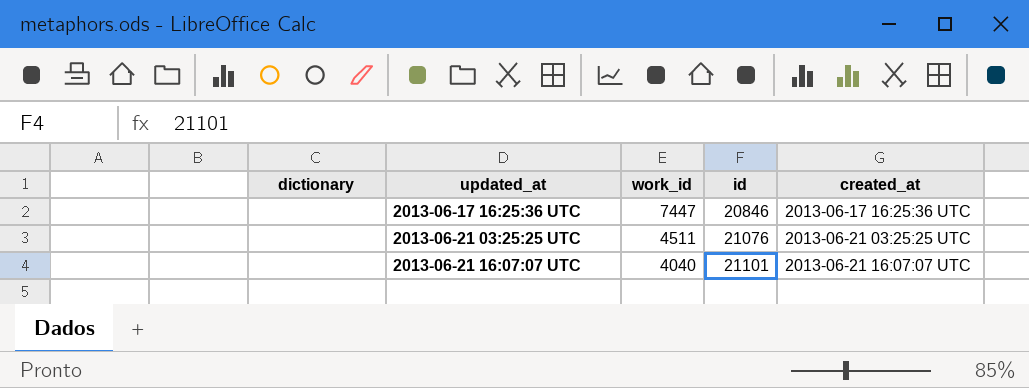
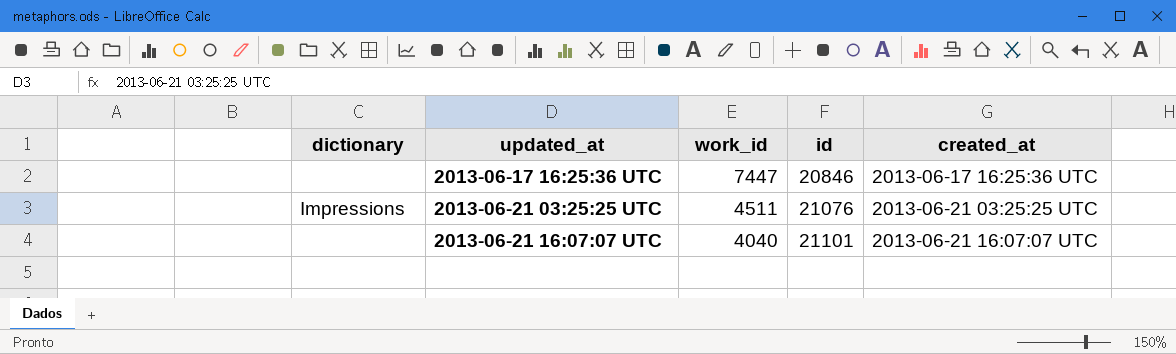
2013-06-21 03:25:25 UTC | dictionary: none -> Impressions

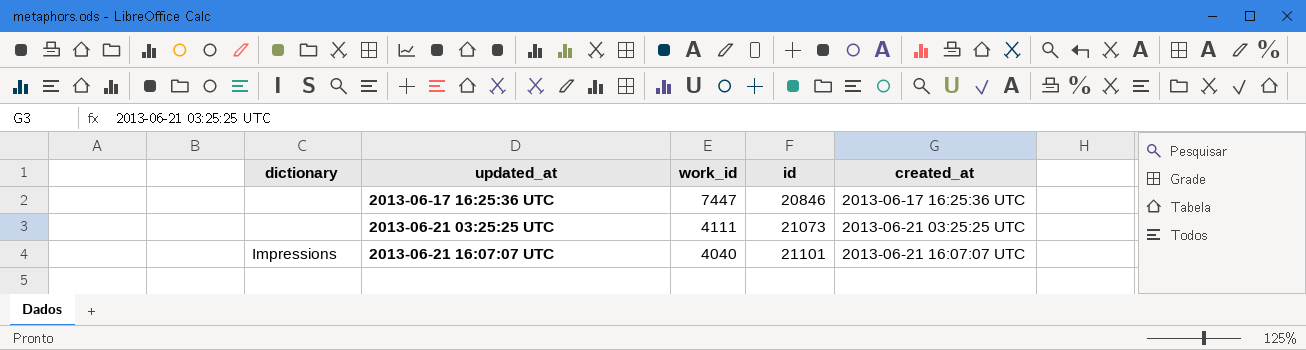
2013-06-21 03:25:25 UTC | dictionary: Impressions -> none
2013-06-21 03:25:25 UTC | work_id: 4511 -> 4111
2013-06-21 03:25:25 UTC | id: 21076 -> 21073
2013-06-21 16:07:07 UTC | dictionary: none -> Impressions

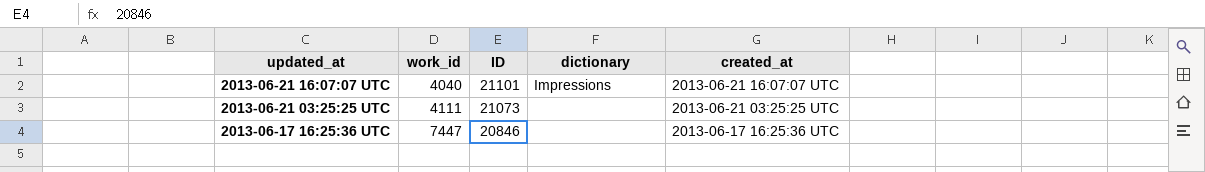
row order: updated_at ascending -> updated_at descending
column name: id -> ID
column dictionary | position: 1 -> 4

